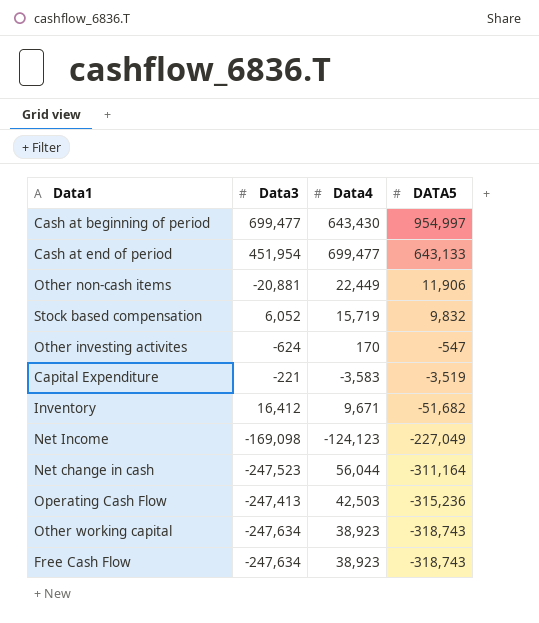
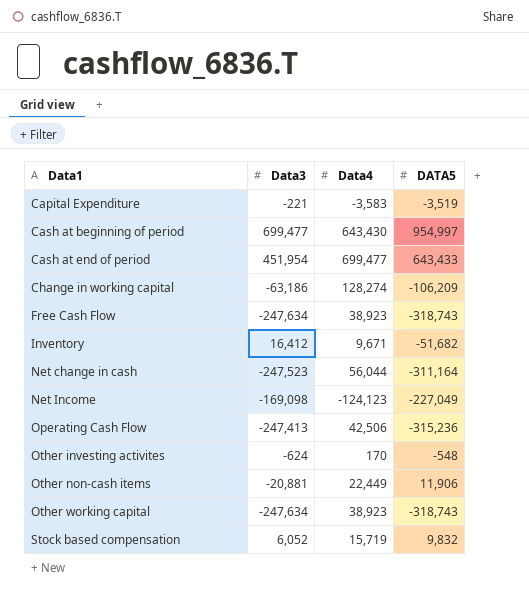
row order: DATA5 descending -> Data1 ascending
Cash at end of period | DATA5: 643,133 -> 643,433
row Change in working capital: none -> -63,186 | 128,274 | -106,209
Operating Cash Flow | Data4: 42,503 -> 42,506
Other investing activites | DATA5: -547 -> -548

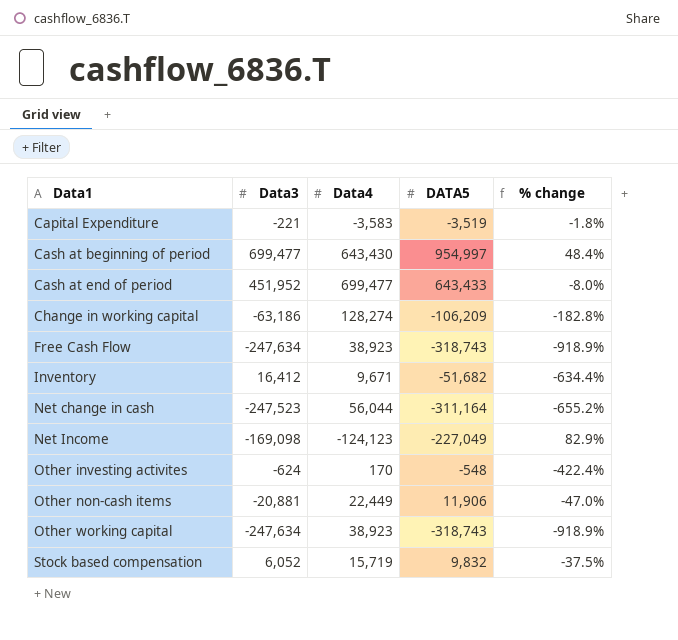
column % change | formula: none -> ([DATA5] - [Data4]) / [Data4]
row Operating Cash Flow: -247,413 | 42,506 | -315,236 -> none
Cash at end of period | Data3: 451,954 -> 451,952

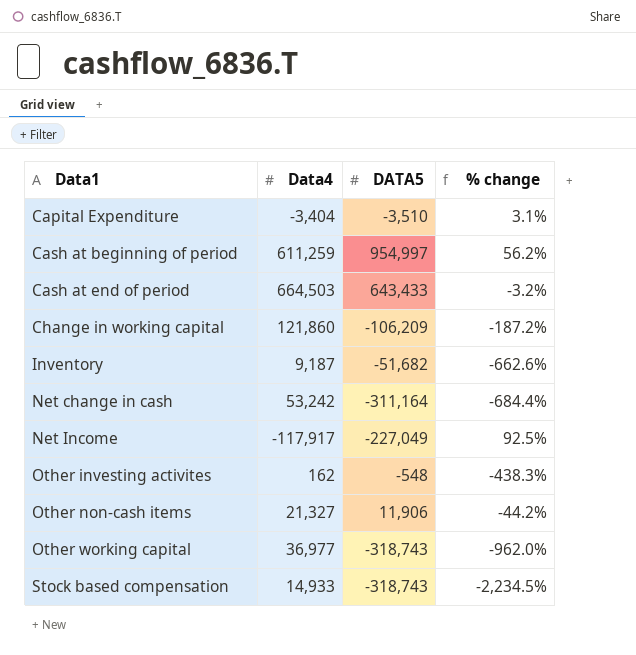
column Data3 | position: 2 -> none
row Free Cash Flow: -247,634 | 38,923 | -318,743 | -918.9% -> none
Capital Expenditure | Data4: -3,583 -> -3,404
Capital Expenditure | DATA5: -3,519 -> -3,510
Capital Expenditure | % change: -1.8% -> 3.1%
Cash at beginning of period | Data4: 643,430 -> 611,259
Cash at beginning of period | % change: 48.4% -> 56.2%
Cash at end of period | Data4: 699,477 -> 664,503
Cash at end of period | % change: -8.0% -> -3.2%
Change in working capital | Data4: 128,274 -> 121,860
Change in working capital | % change: -182.8% -> -187.2%
Inventory | Data4: 9,671 -> 9,187
Inventory | % change: -634.4% -> -662.6%
Net change in cash | Data4: 56,044 -> 53,242
Net change in cash | % change: -655.2% -> -684.4%
Net Income | Data4: -124,123 -> -117,917
Net Income | % change: 82.9% -> 92.5%
Other investing activites | Data4: 170 -> 162
Other investing activites | % change: -422.4% -> -438.3%
Other non-cash items | Data4: 22,449 -> 21,327
Other non-cash items | % change: -47.0% -> -44.2%
Other working capital | Data4: 38,923 -> 36,977
Other working capital | % change: -918.9% -> -962.0%
Stock based compensation | Data4: 15,719 -> 14,933
Stock based compensation | DATA5: 9,832 -> -318,743
Stock based compensation | % change: -37.5% -> -2,234.5%

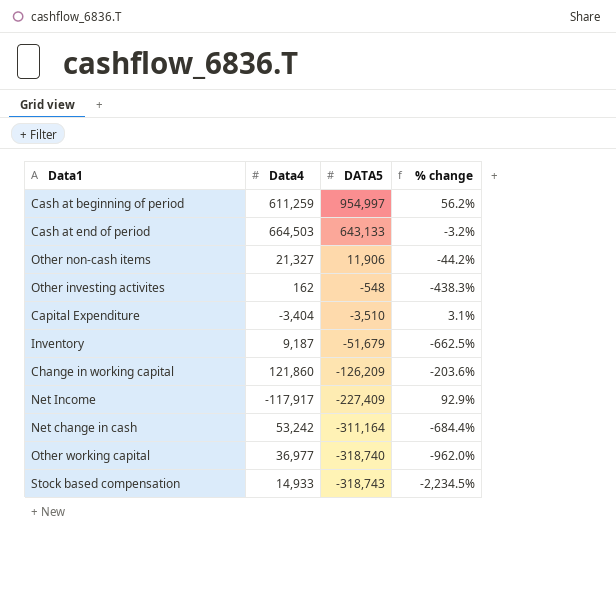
row order: Data1 ascending -> DATA5 descending
Cash at end of period | DATA5: 643,433 -> 643,133
Inventory | DATA5: -51,682 -> -51,679
Inventory | % change: -662.6% -> -662.5%
Change in working capital | DATA5: -106,209 -> -126,209
Change in working capital | % change: -187.2% -> -203.6%
Net Income | DATA5: -227,049 -> -227,409
Net Income | % change: 92.5% -> 92.9%
Other working capital | DATA5: -318,743 -> -318,740

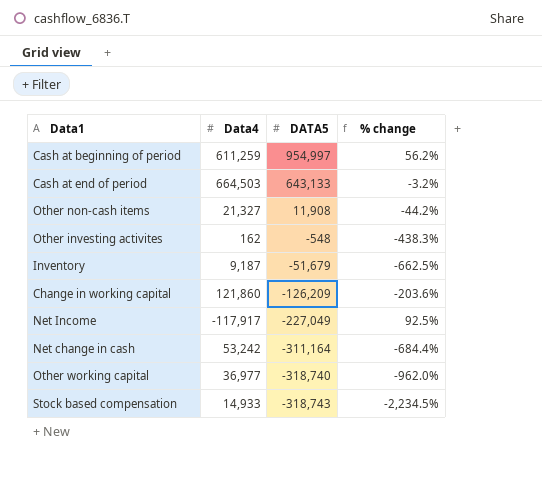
row Capital Expenditure: -3,404 | -3,510 | 3.1% -> none
Other non-cash items | DATA5: 11,906 -> 11,908
Net Income | DATA5: -227,409 -> -227,049
Net Income | % change: 92.9% -> 92.5%

